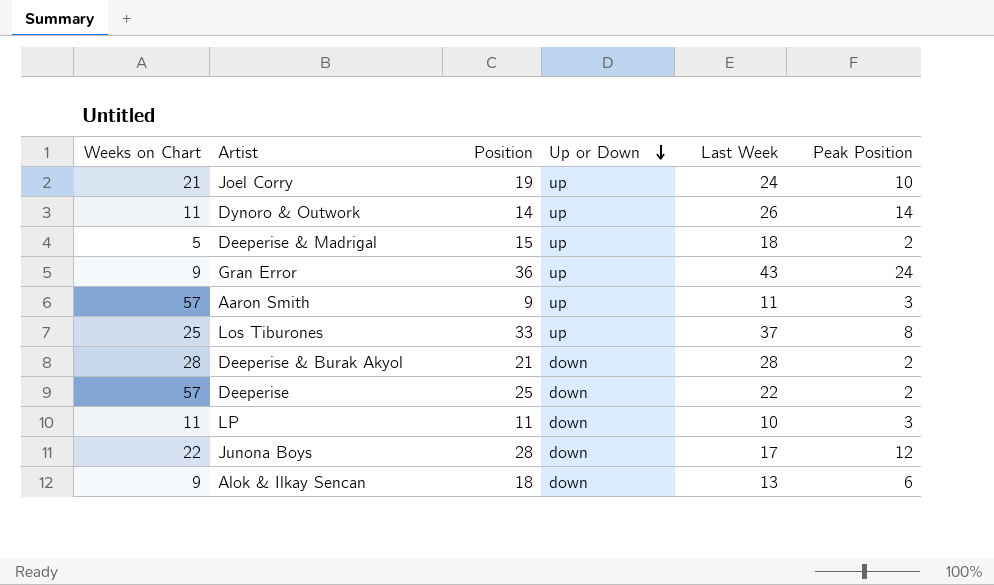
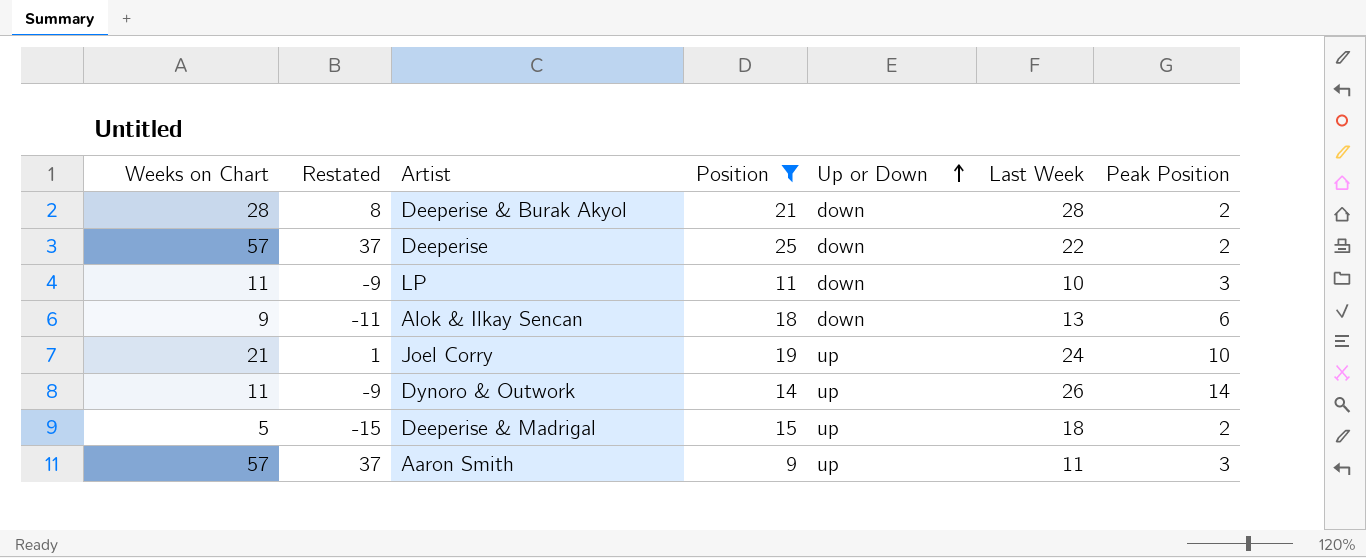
filter: none -> Position <= 25
row order: Up or Down descending -> Up or Down ascending
column Restated | formula: none -> [Weeks on Chart] - 20

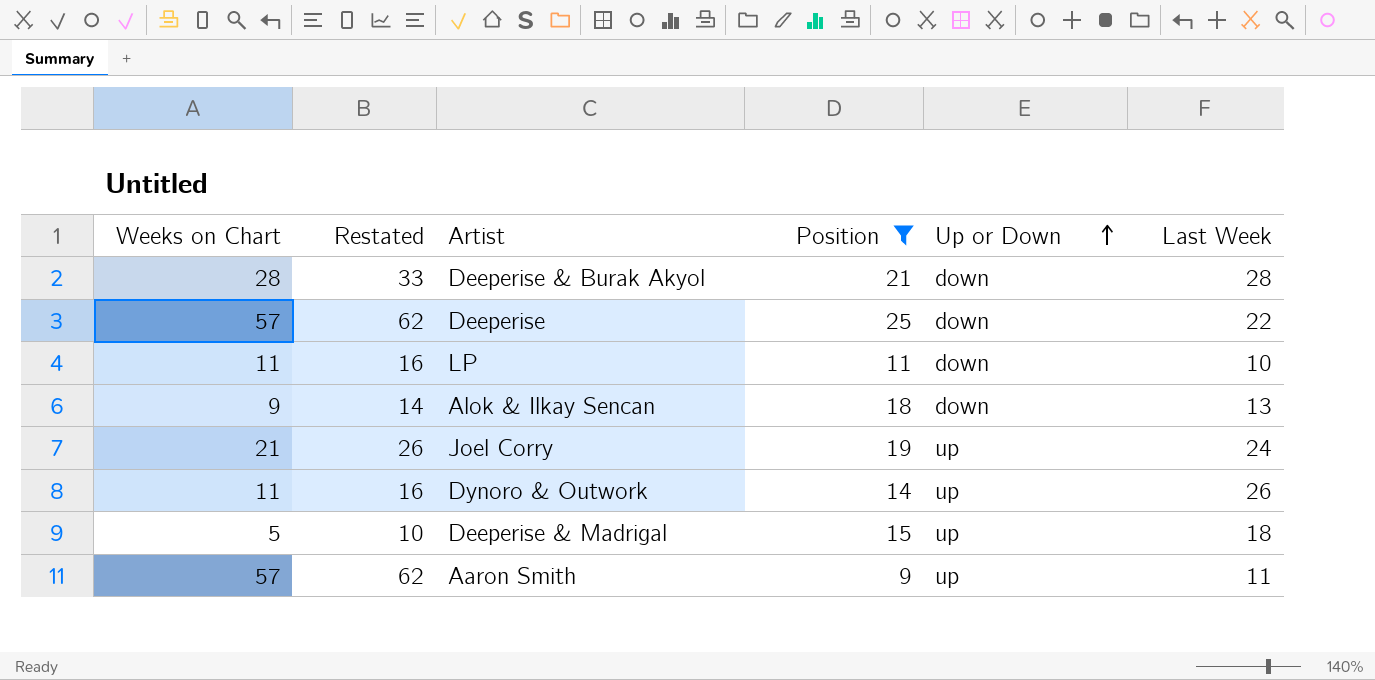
column Peak Position | position: 7 -> none
column Restated | formula: [Weeks on Chart] - 20 -> [Weeks on Chart] + 5

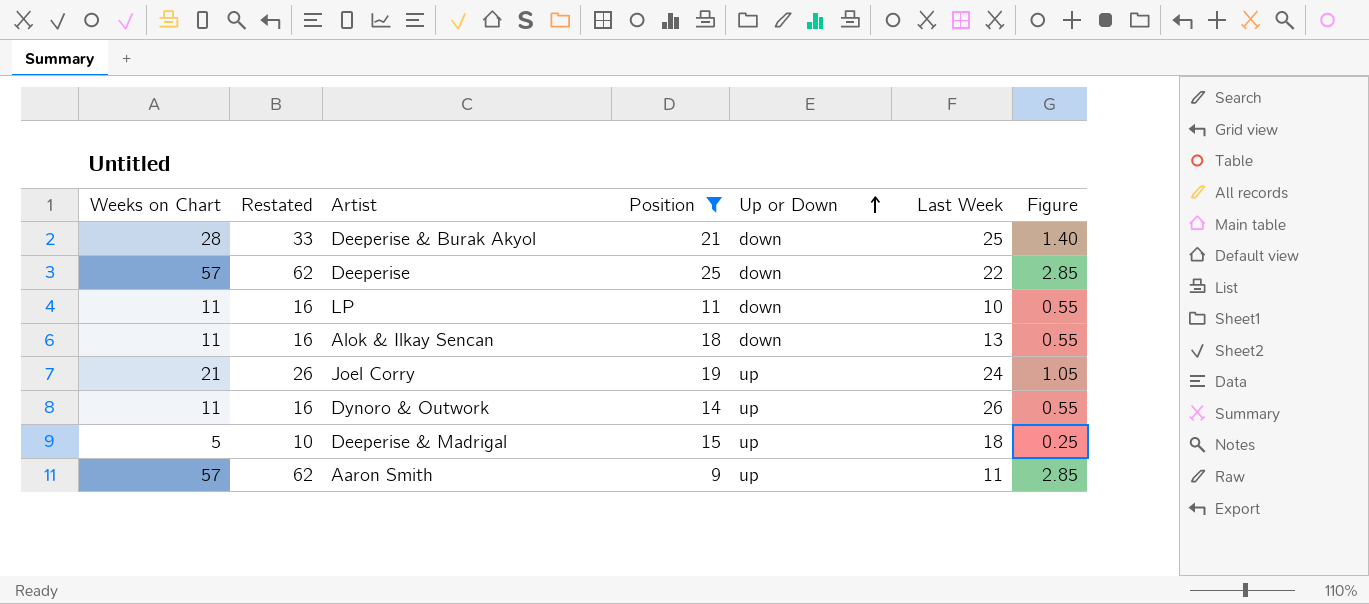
column Figure | formula: none -> [Weeks on Chart] * 0.05
Deeperise & Burak Akyol | Last Week: 28 -> 25
Alok & Ilkay Sencan | Weeks on Chart: 9 -> 11
Alok & Ilkay Sencan | Restated: 14 -> 16

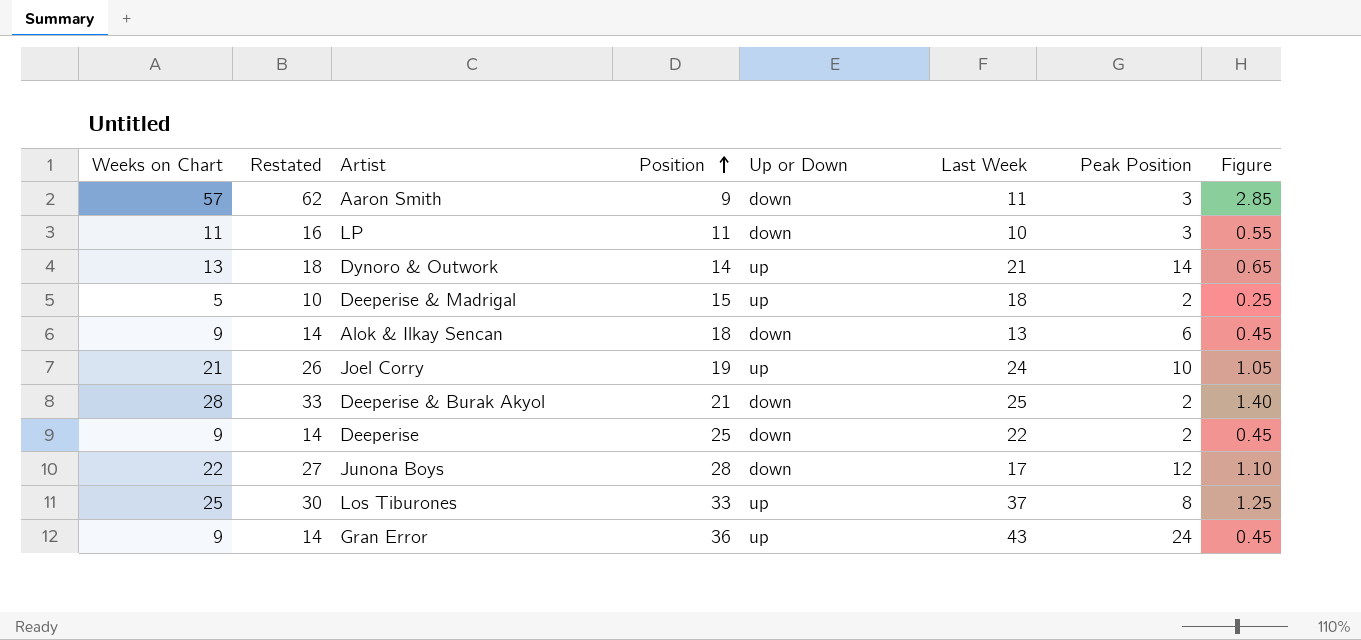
filter: Position <= 25 -> none
row order: Up or Down ascending -> Position ascending
column Peak Position | position: none -> 7
Aaron Smith | Up or Down: up -> down
Dynoro & Outwork | Weeks on Chart: 11 -> 13
Dynoro & Outwork | Restated: 16 -> 18
Dynoro & Outwork | Last Week: 26 -> 21
Dynoro & Outwork | Figure: 0.55 -> 0.65
Alok & Ilkay Sencan | Weeks on Chart: 11 -> 9
Alok & Ilkay Sencan | Restated: 16 -> 14
Alok & Ilkay Sencan | Figure: 0.55 -> 0.45
Deeperise | Weeks on Chart: 57 -> 9
Deeperise | Restated: 62 -> 14
Deeperise | Figure: 2.85 -> 0.45

